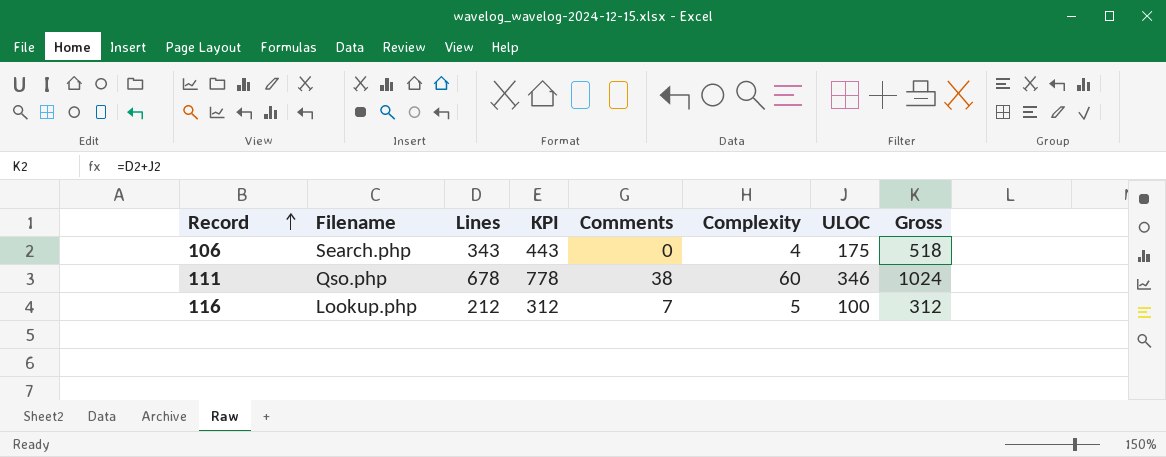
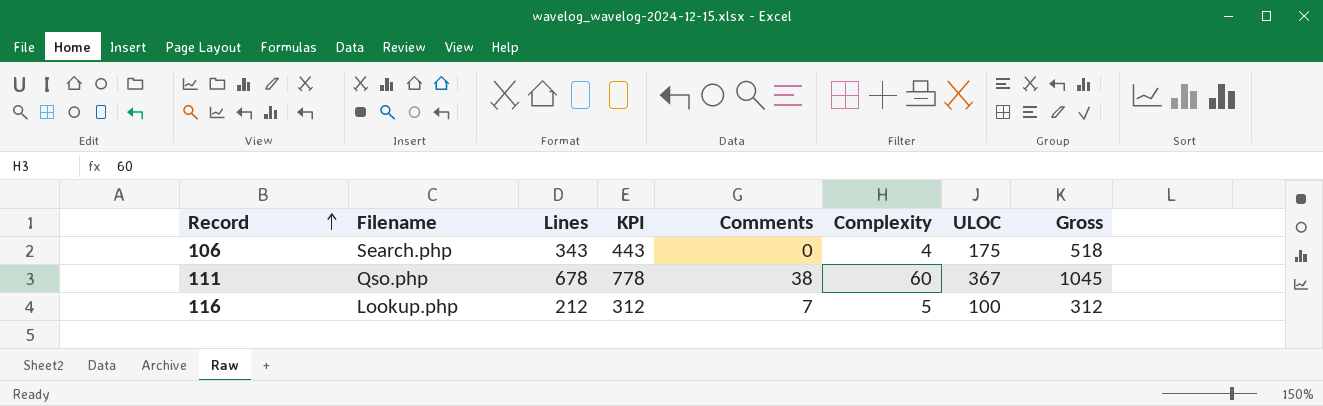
111 | ULOC: 346 -> 367
111 | Gross: 1024 -> 1045

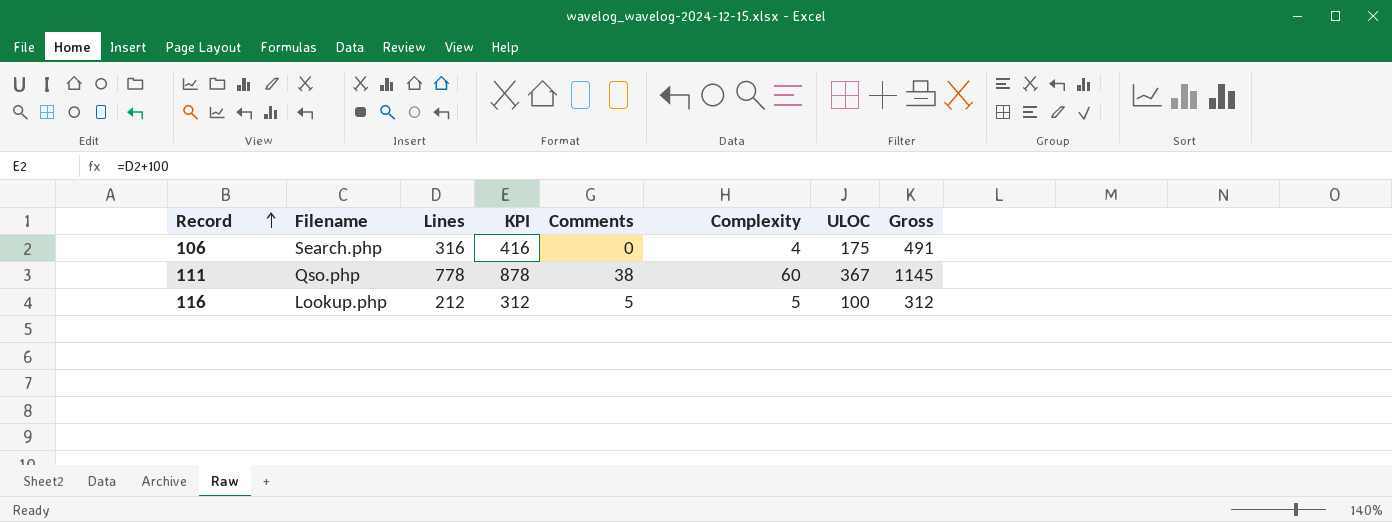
106 | Lines: 343 -> 316
106 | KPI: 443 -> 416
106 | Gross: 518 -> 491
111 | Lines: 678 -> 778
111 | KPI: 778 -> 878
111 | Gross: 1045 -> 1145
116 | Comments: 7 -> 5

